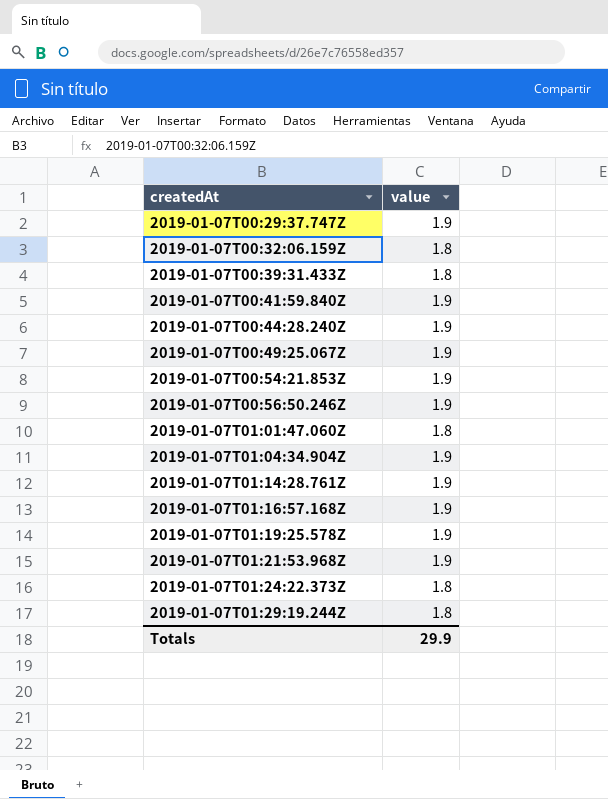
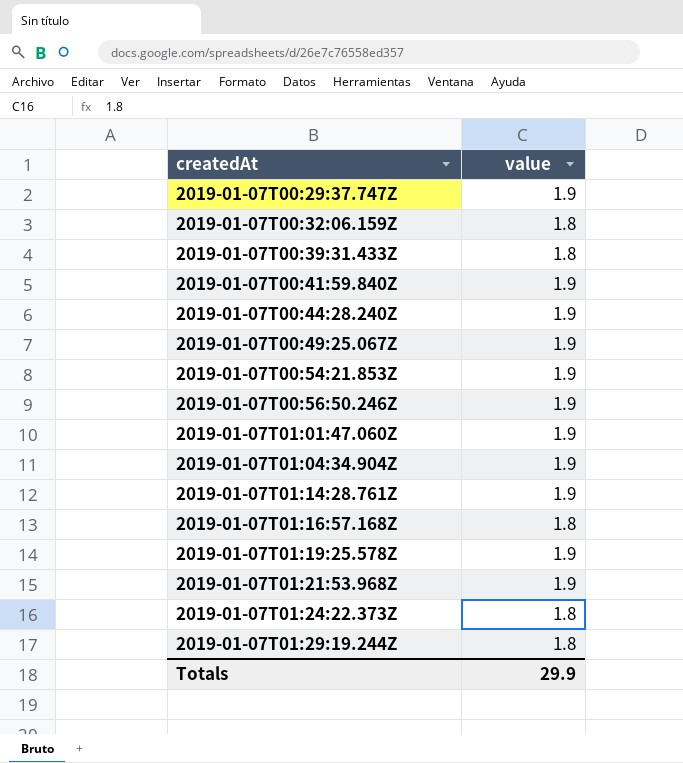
2019-01-07T01:01:47.060Z | value: 1.8 -> 1.9
2019-01-07T01:16:57.168Z | value: 1.9 -> 1.8

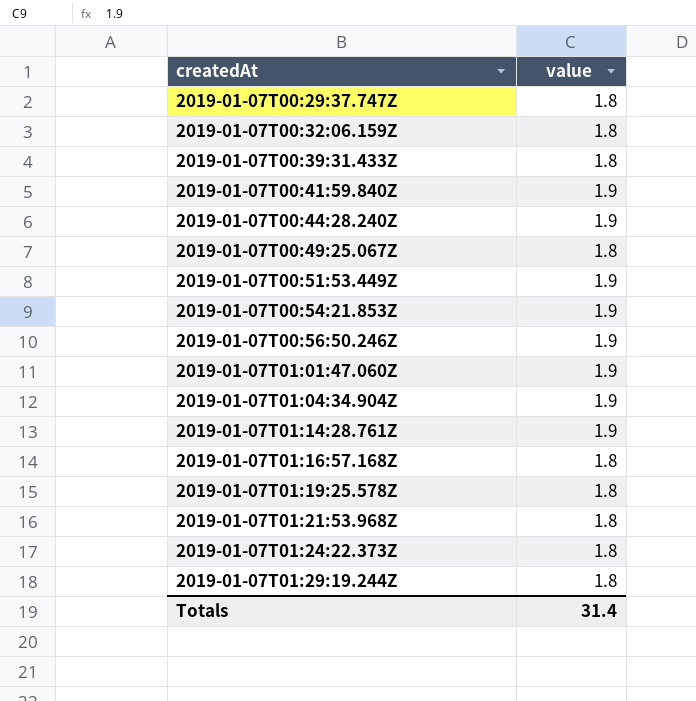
2019-01-07T00:29:37.747Z | value: 1.9 -> 1.8
2019-01-07T00:49:25.067Z | value: 1.9 -> 1.8
row 2019-01-07T00:51:53.449Z: none -> 1.9
2019-01-07T01:19:25.578Z | value: 1.9 -> 1.8
2019-01-07T01:21:53.968Z | value: 1.9 -> 1.8
Totals | value: 29.9 -> 31.4

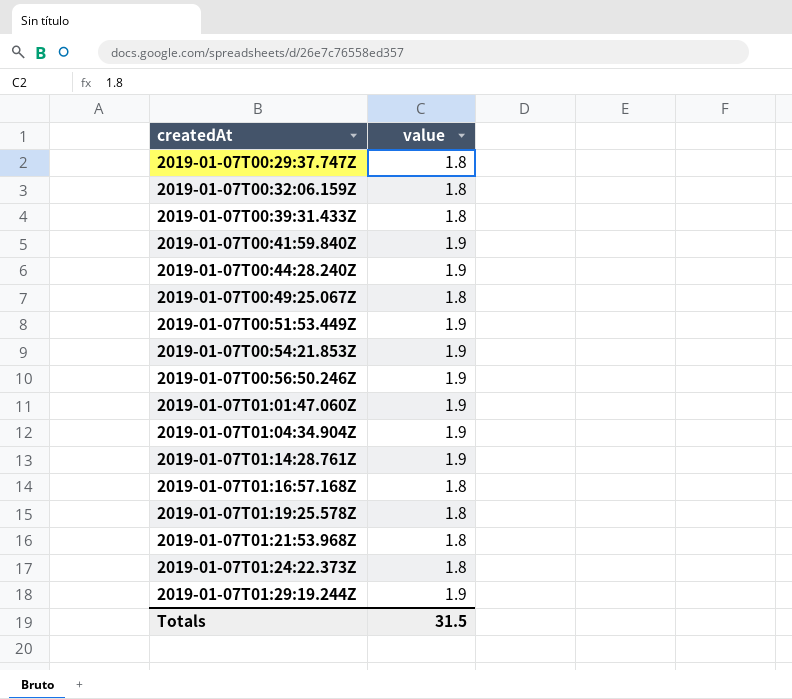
2019-01-07T01:29:19.244Z | value: 1.8 -> 1.9
Totals | value: 31.4 -> 31.5

